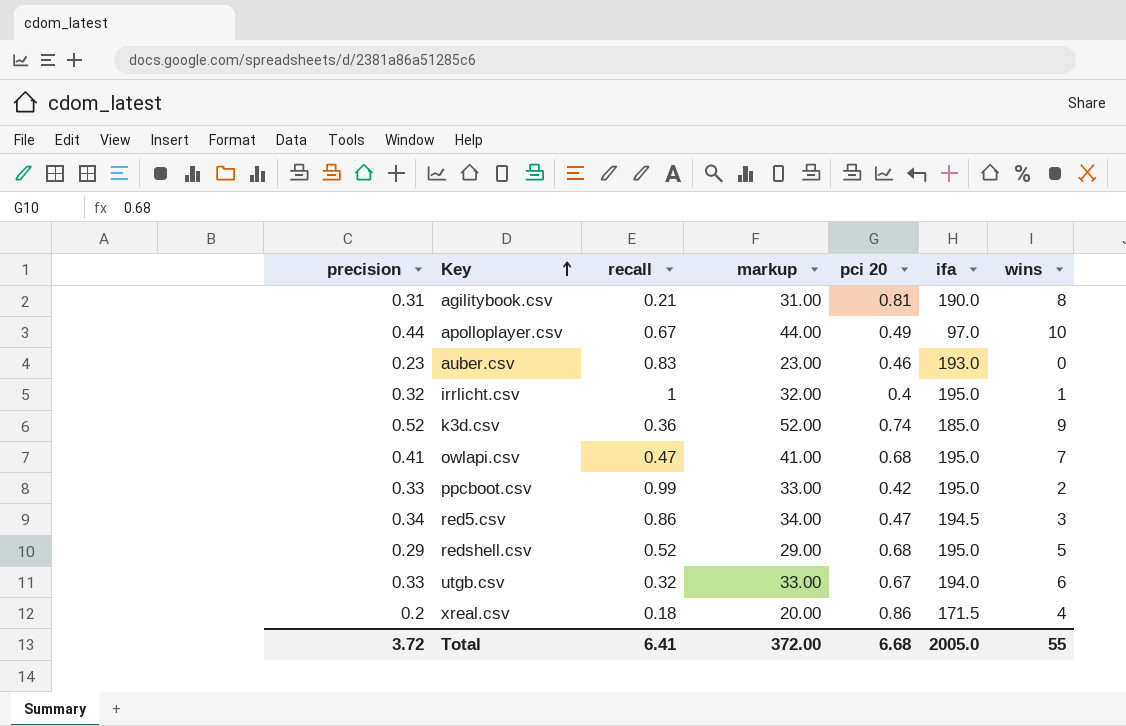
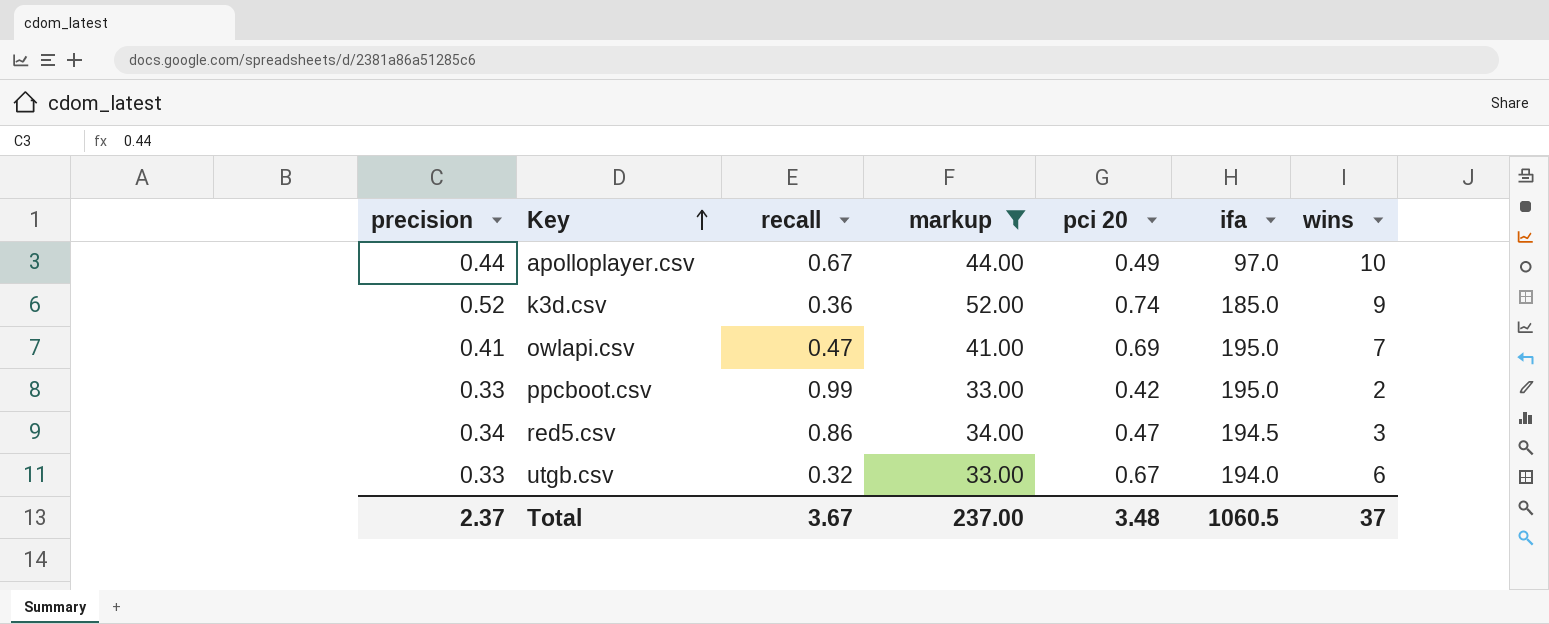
filter: none -> markup >= 33.00
owlapi.csv | pci 20: 0.68 -> 0.69
Total | precision: 3.72 -> 2.37
Total | recall: 6.41 -> 3.67
Total | markup: 372.00 -> 237.00
Total | pci 20: 6.68 -> 3.48
Total | ifa: 2005.0 -> 1060.5
Total | wins: 55 -> 37

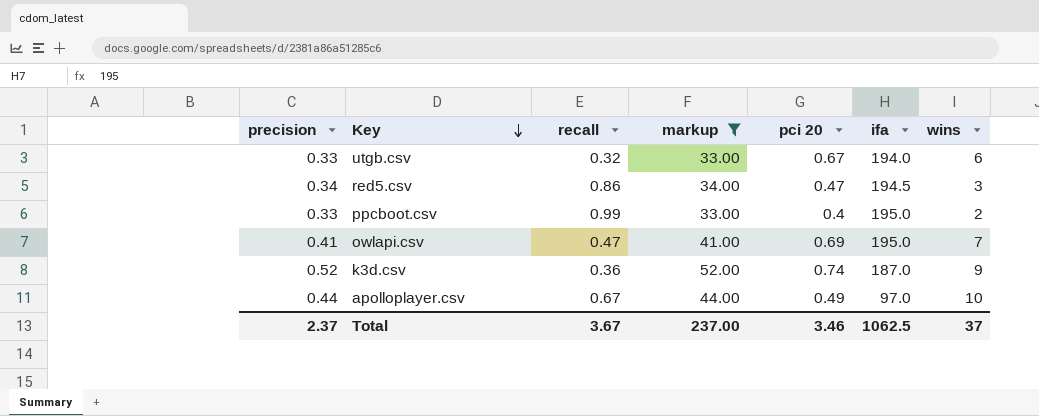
row order: Key ascending -> Key descending
ppcboot.csv | pci 20: 0.42 -> 0.4
k3d.csv | ifa: 185.0 -> 187.0
Total | pci 20: 3.48 -> 3.46
Total | ifa: 1060.5 -> 1062.5

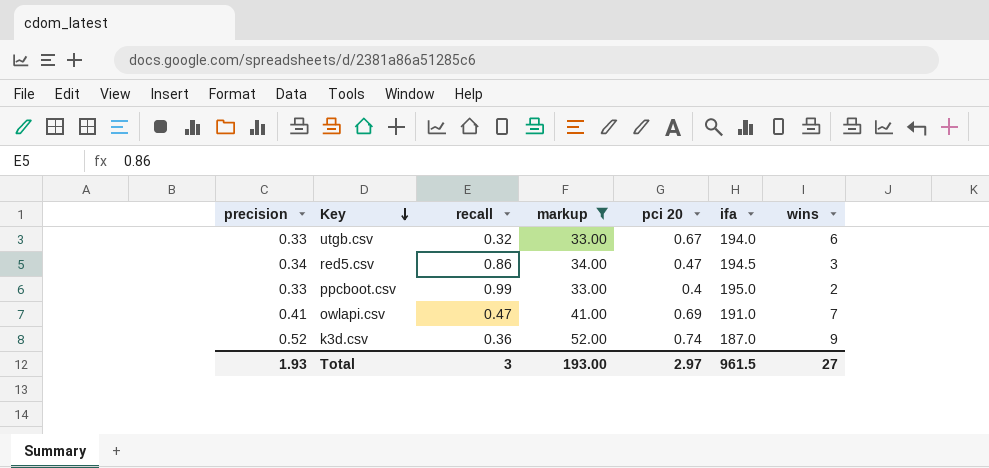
row apolloplayer.csv: 0.44 | 0.67 | 44.00 | 0.49 | 97.0 | 10 -> none
owlapi.csv | ifa: 195.0 -> 191.0
Total | precision: 2.37 -> 1.93
Total | recall: 3.67 -> 3
Total | markup: 237.00 -> 193.00
Total | pci 20: 3.46 -> 2.97
Total | ifa: 1062.5 -> 961.5
Total | wins: 37 -> 27

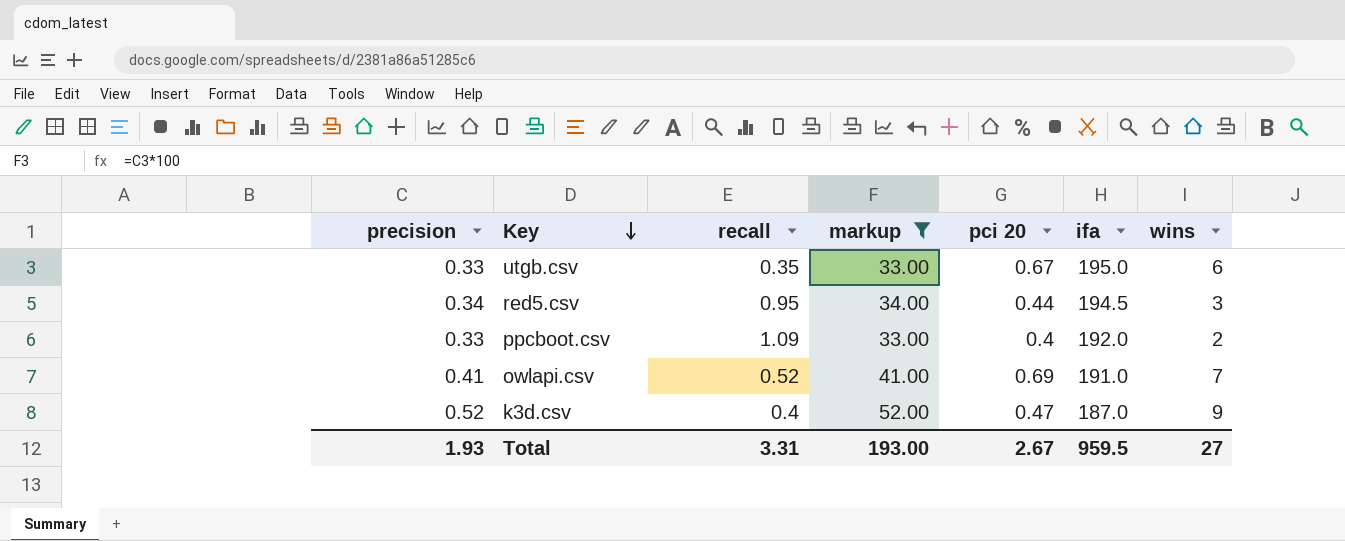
utgb.csv | recall: 0.32 -> 0.35
utgb.csv | ifa: 194.0 -> 195.0
red5.csv | recall: 0.86 -> 0.95
red5.csv | pci 20: 0.47 -> 0.44
ppcboot.csv | recall: 0.99 -> 1.09
ppcboot.csv | ifa: 195.0 -> 192.0
owlapi.csv | recall: 0.47 -> 0.52
k3d.csv | recall: 0.36 -> 0.4
k3d.csv | pci 20: 0.74 -> 0.47
Total | recall: 3 -> 3.31
Total | pci 20: 2.97 -> 2.67
Total | ifa: 961.5 -> 959.5

